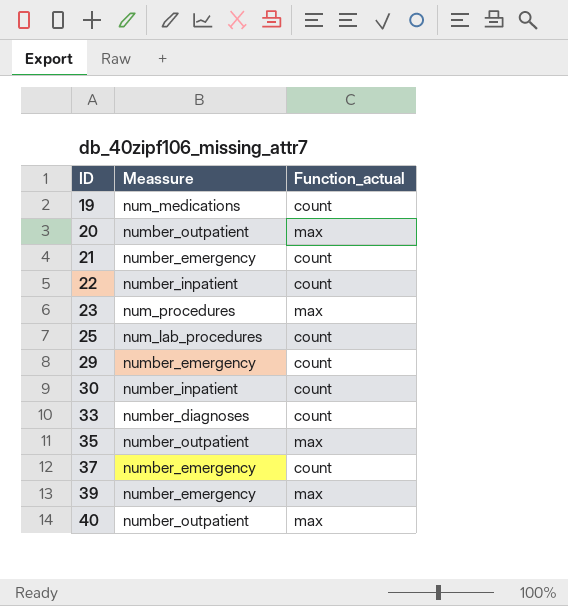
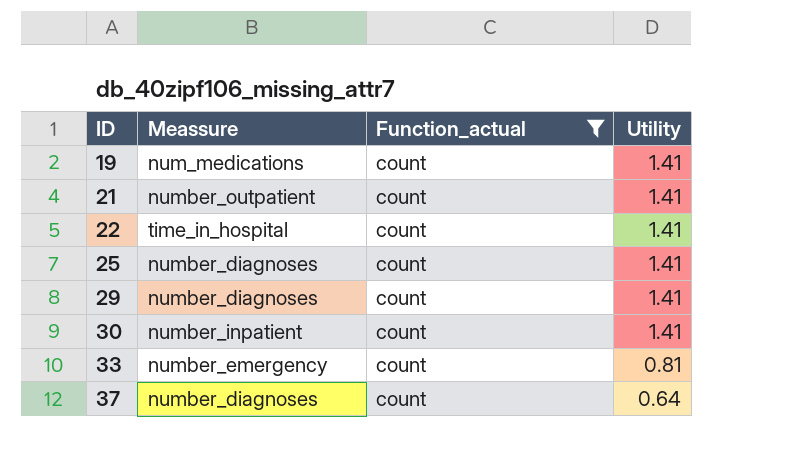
filter: none -> Function_actual = count
column Utility | position: none -> 4
21 | Meassure: number_emergency -> number_outpatient
22 | Meassure: number_inpatient -> time_in_hospital
25 | Meassure: num_lab_procedures -> number_diagnoses
29 | Meassure: number_emergency -> number_diagnoses
33 | Meassure: number_diagnoses -> number_emergency
37 | Meassure: number_emergency -> number_diagnoses

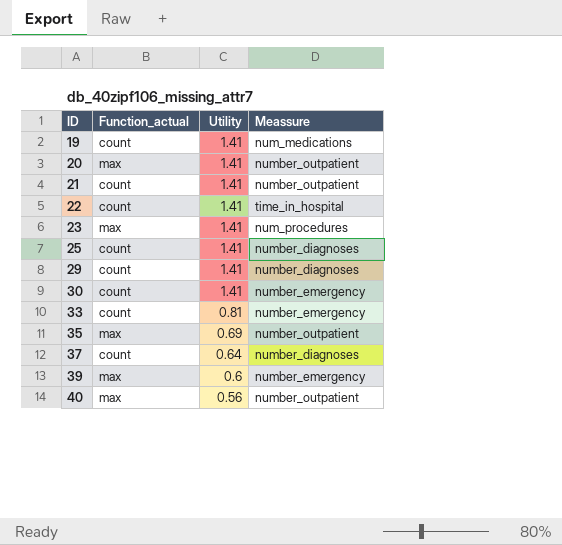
filter: Function_actual = count -> none
column Meassure | position: 2 -> 4
30 | Meassure: number_inpatient -> number_emergency

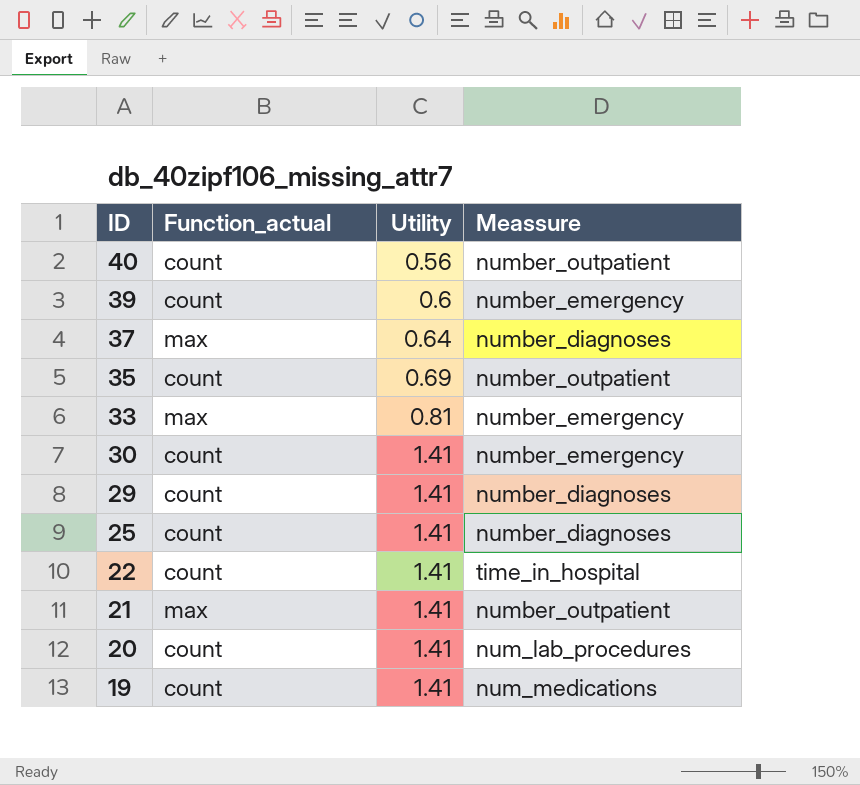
row order: ID ascending -> ID descending
row 23: max | 1.41 | num_procedures -> none
40 | Function_actual: max -> count
39 | Function_actual: max -> count
37 | Function_actual: count -> max
35 | Function_actual: max -> count
33 | Function_actual: count -> max
21 | Function_actual: count -> max
20 | Function_actual: max -> count
20 | Meassure: number_outpatient -> num_lab_procedures

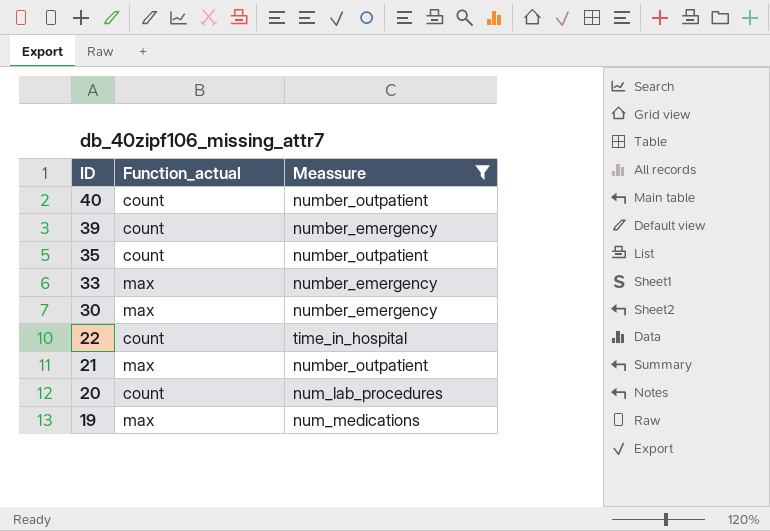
filter: none -> Meassure != number_diagnoses
column Utility | position: 3 -> none
30 | Function_actual: count -> max
19 | Function_actual: count -> max

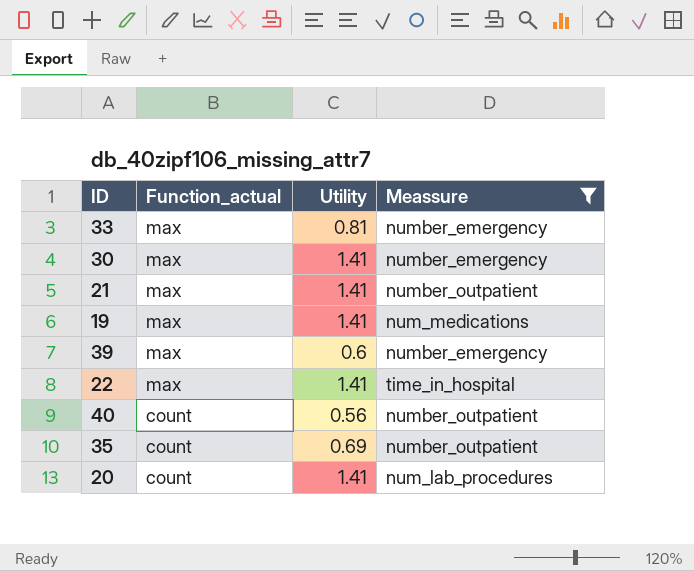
row order: ID descending -> Function_actual descending
column Utility | position: none -> 3
39 | Function_actual: count -> max
22 | Function_actual: count -> max

